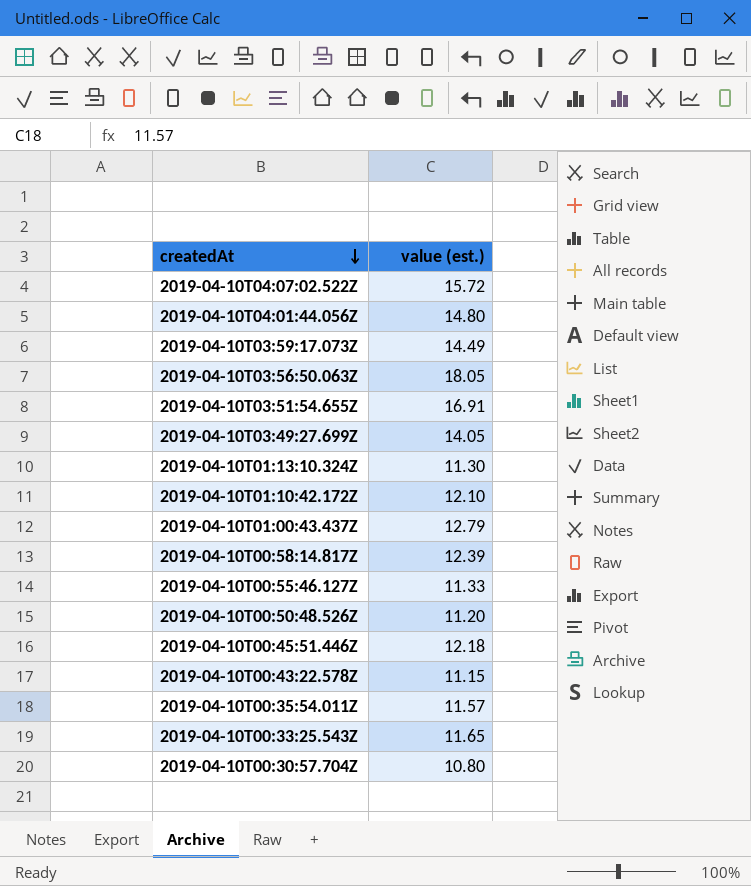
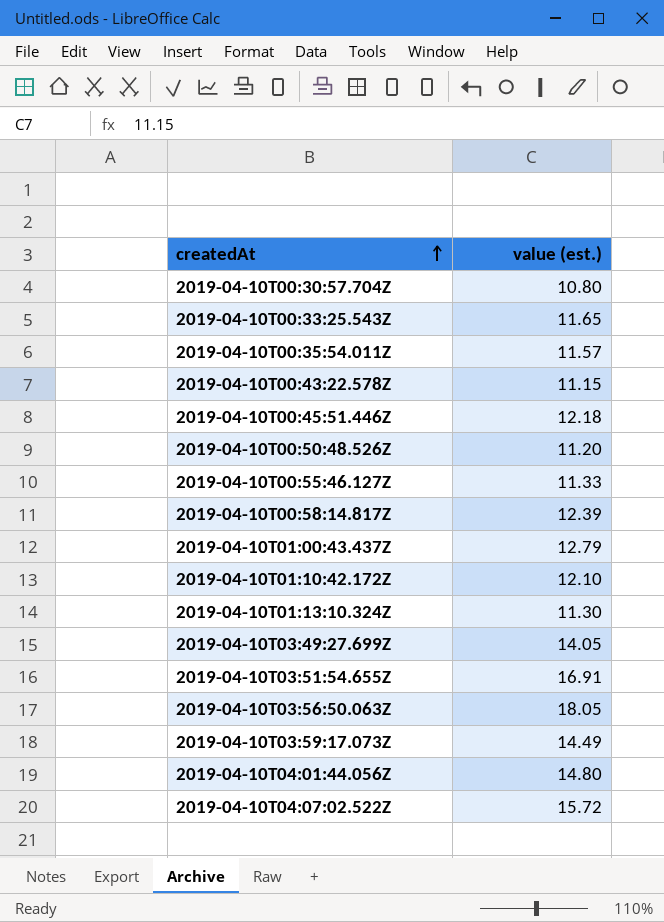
row order: createdAt descending -> createdAt ascending

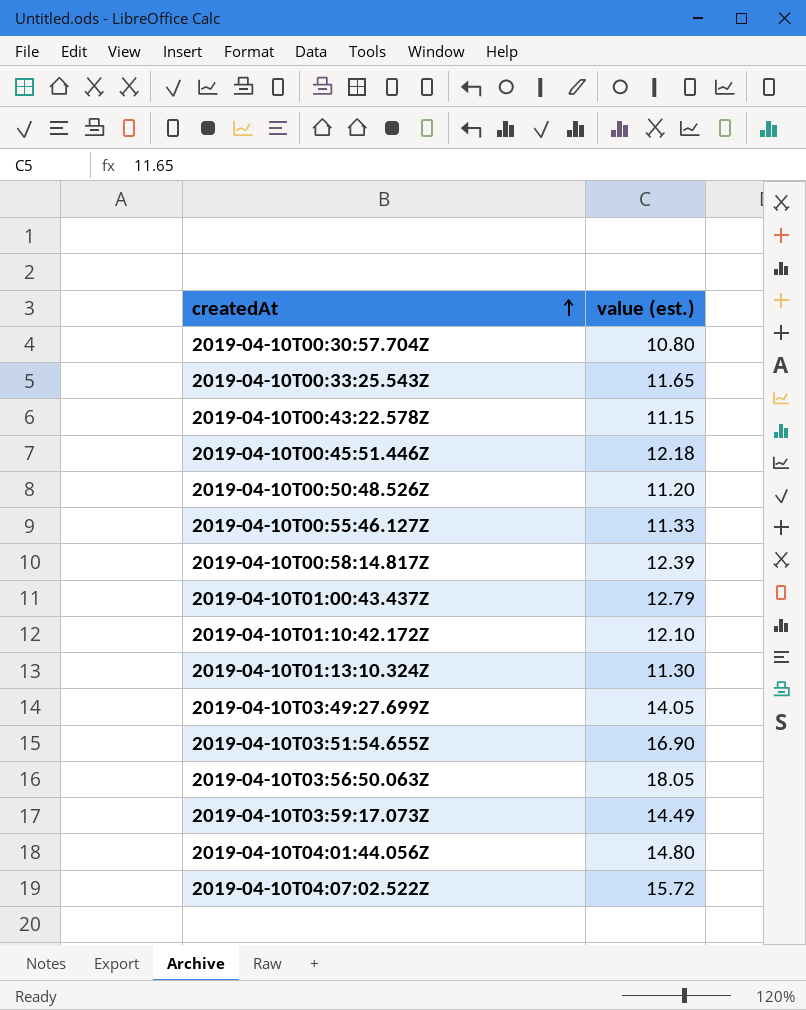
row 2019-04-10T00:35:54.011Z: 11.57 -> none
2019-04-10T03:51:54.655Z | value (est.): 16.91 -> 16.90

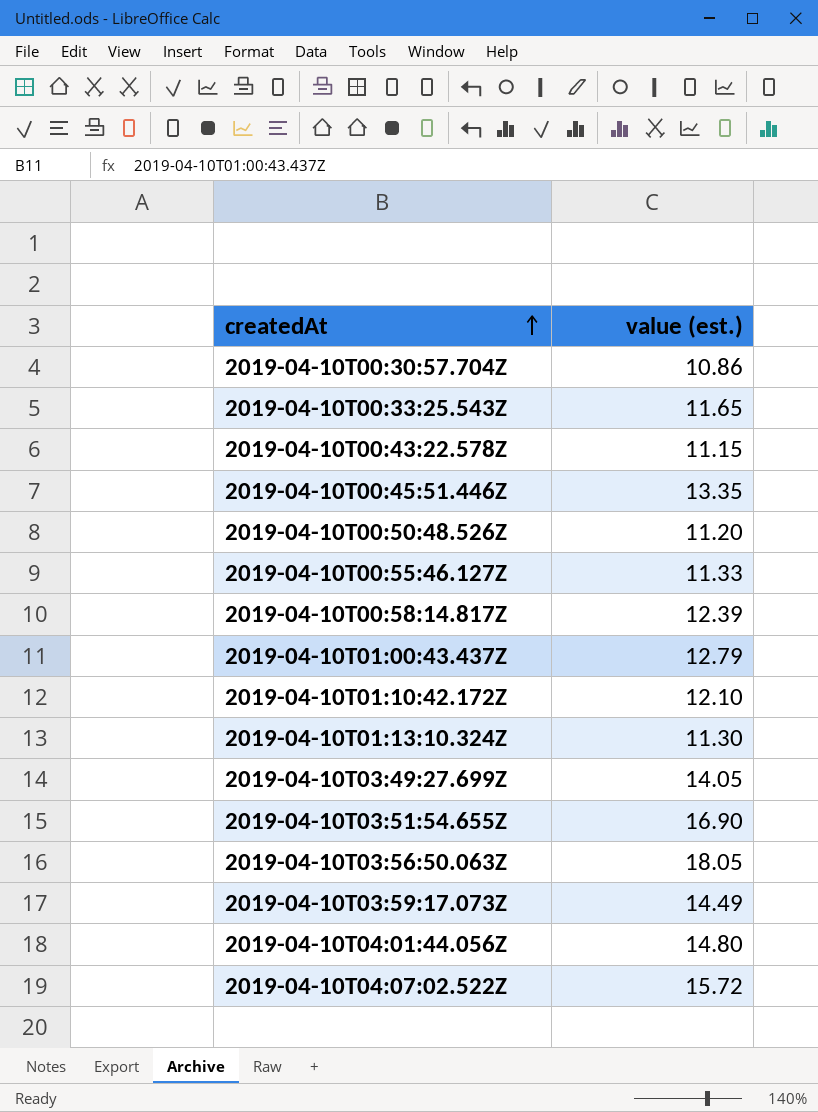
2019-04-10T00:30:57.704Z | value (est.): 10.80 -> 10.86
2019-04-10T00:45:51.446Z | value (est.): 12.18 -> 13.35

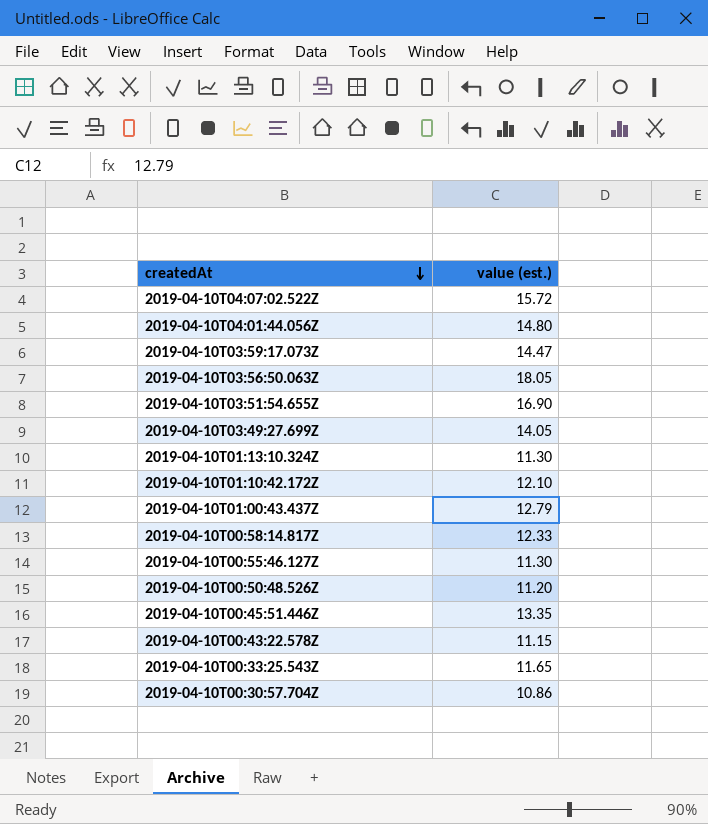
row order: createdAt ascending -> createdAt descending
2019-04-10T03:59:17.073Z | value (est.): 14.49 -> 14.47
2019-04-10T00:58:14.817Z | value (est.): 12.39 -> 12.33
2019-04-10T00:55:46.127Z | value (est.): 11.33 -> 11.30

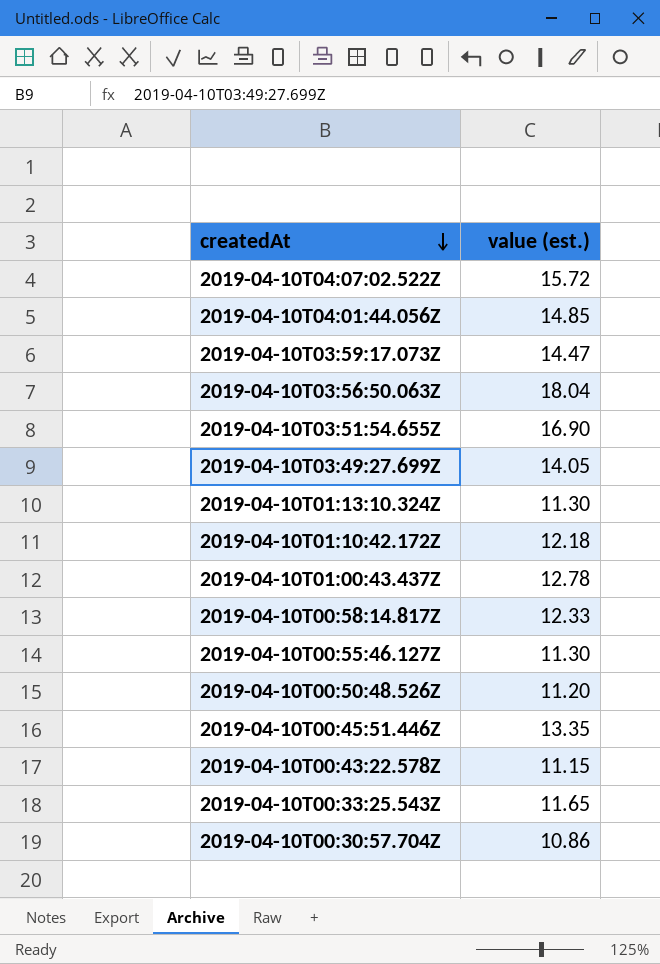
2019-04-10T04:01:44.056Z | value (est.): 14.80 -> 14.85
2019-04-10T03:56:50.063Z | value (est.): 18.05 -> 18.04
2019-04-10T01:10:42.172Z | value (est.): 12.10 -> 12.18
2019-04-10T01:00:43.437Z | value (est.): 12.79 -> 12.78

